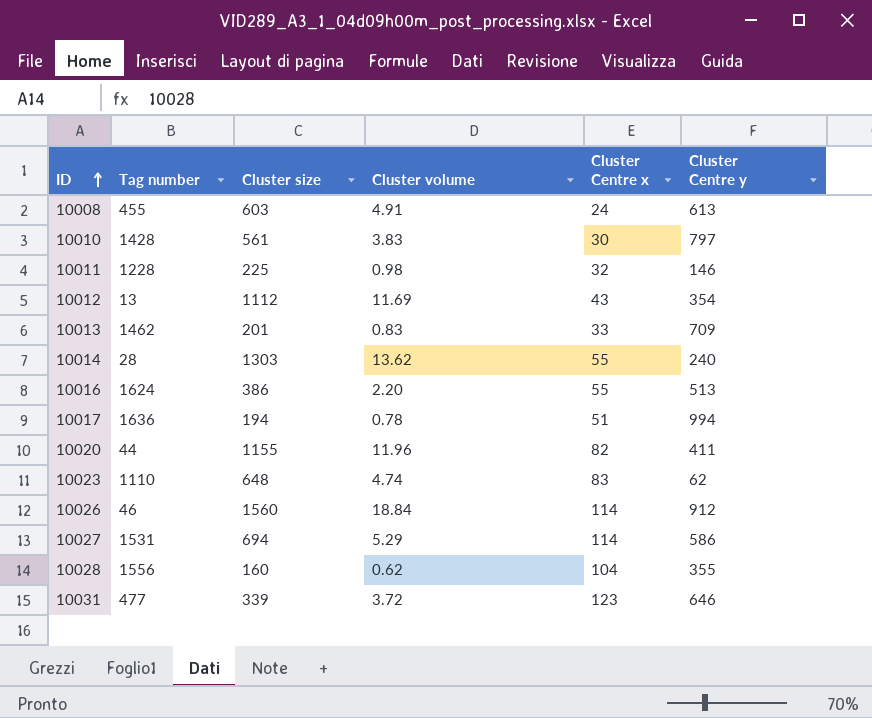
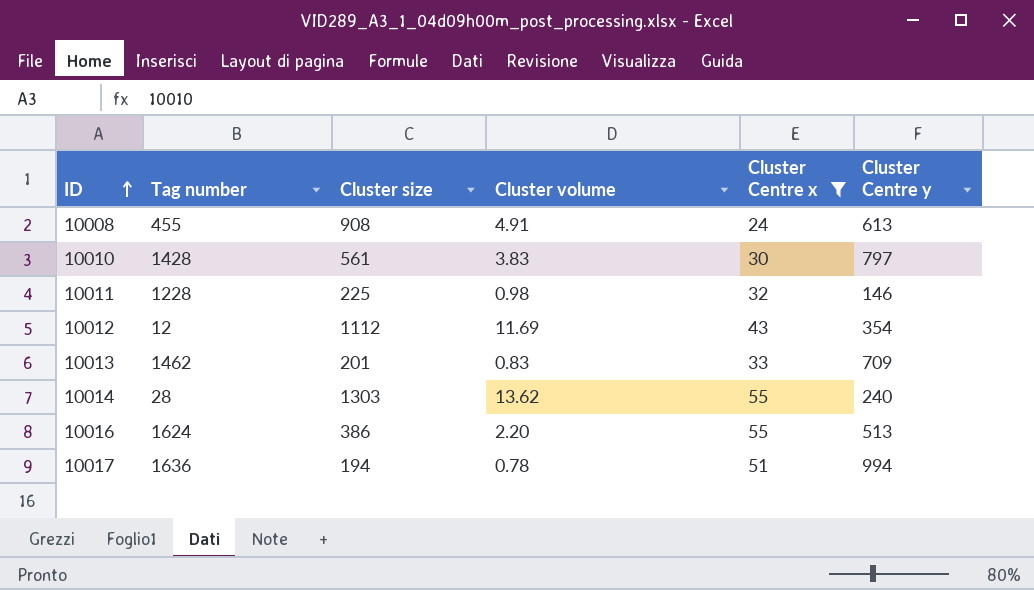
filter: none -> Cluster Centre x <= 55
10008 | Cluster size: 603 -> 908
10012 | Tag number: 13 -> 12

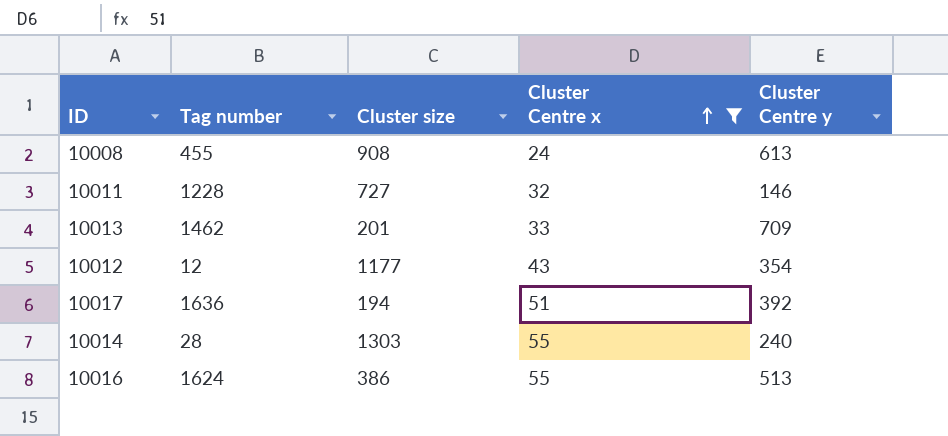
row order: ID ascending -> Cluster Centre x ascending
column Cluster volume | position: 4 -> none
row 10010: 1428 | 561 | 3.83 | 30 | 797 -> none
10011 | Cluster size: 225 -> 727
10012 | Cluster size: 1112 -> 1177
10017 | Cluster Centre y: 994 -> 392

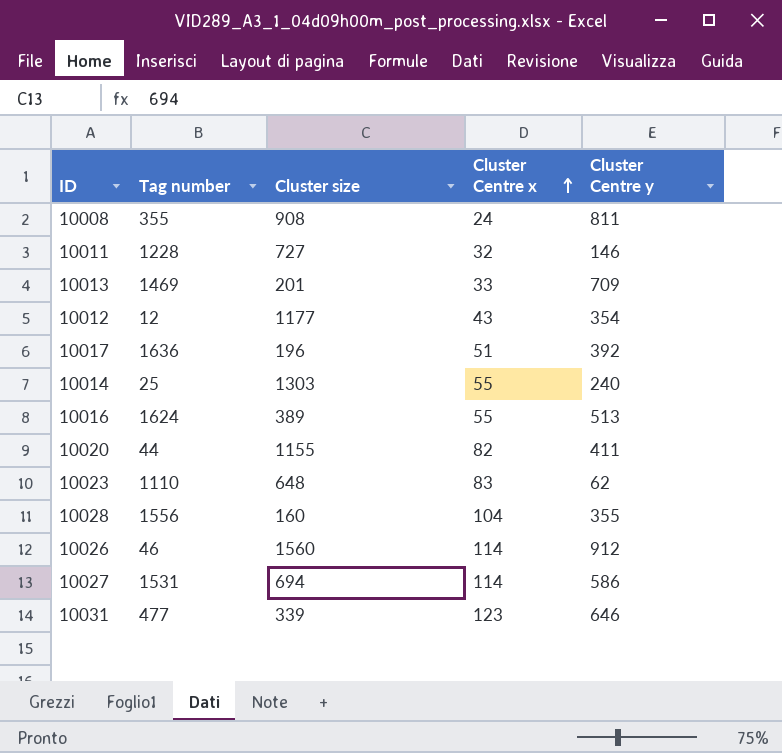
filter: Cluster Centre x <= 55 -> none
10008 | Tag number: 455 -> 355
10008 | Cluster Centre y: 613 -> 811
10013 | Tag number: 1462 -> 1469
10017 | Cluster size: 194 -> 196
10014 | Tag number: 28 -> 25
10016 | Cluster size: 386 -> 389

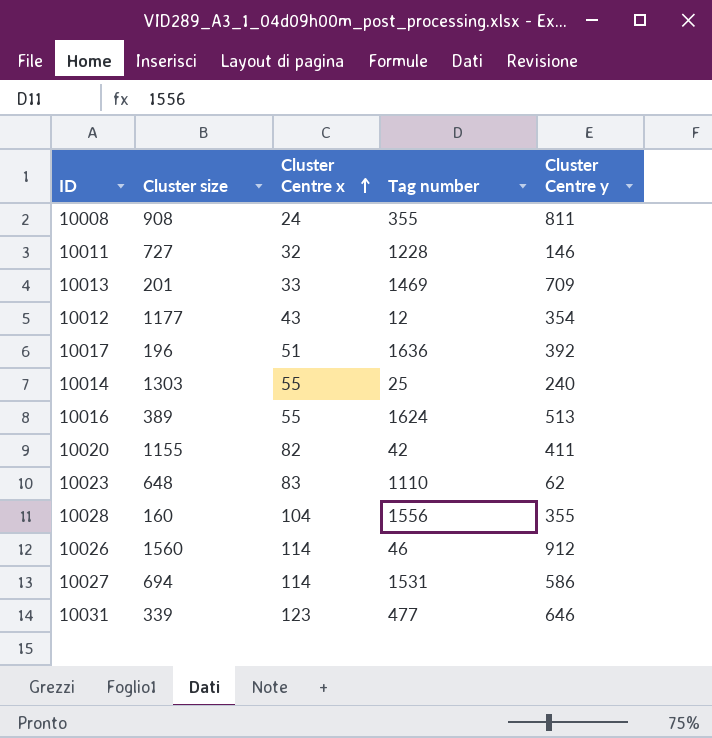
column Tag number | position: 2 -> 4
10020 | Tag number: 44 -> 42

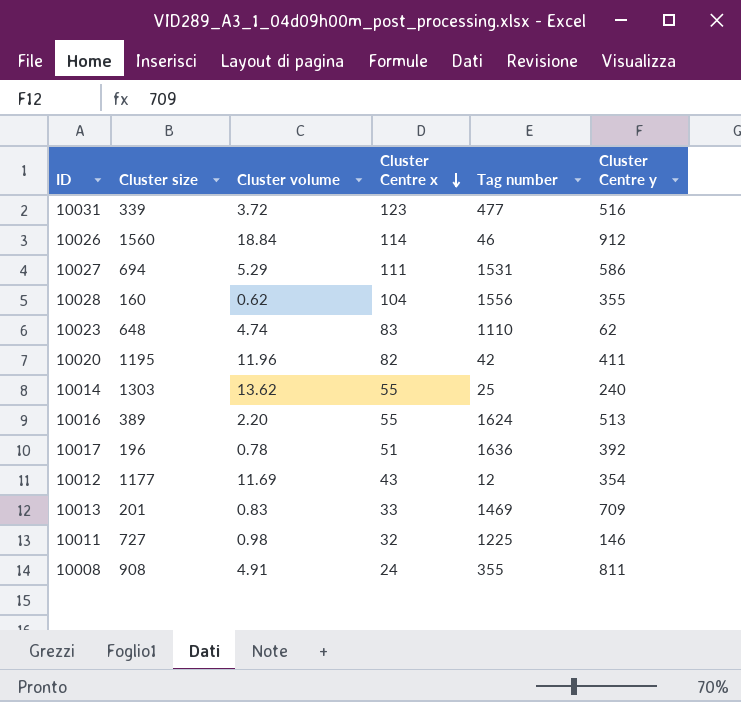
row order: Cluster Centre x ascending -> Cluster Centre x descending
column Cluster volume | position: none -> 3
10031 | Cluster Centre y: 646 -> 516
10027 | Cluster Centre x: 114 -> 111
10020 | Cluster size: 1155 -> 1195
10011 | Tag number: 1228 -> 1225

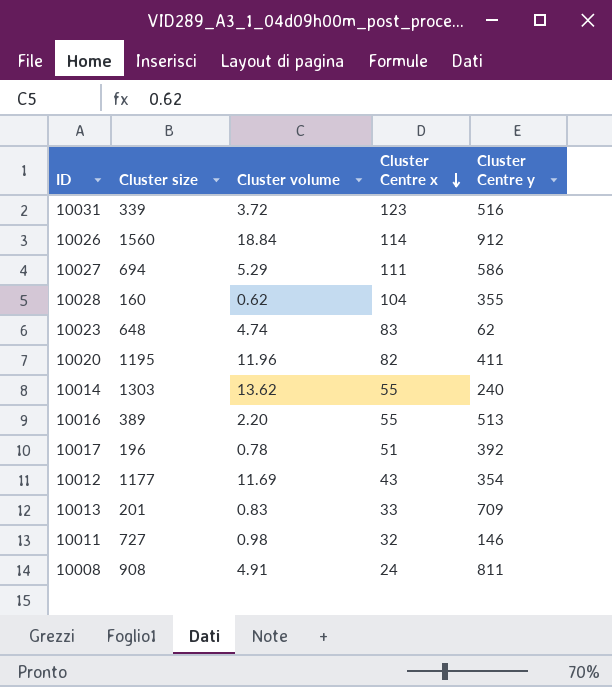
column Tag number | position: 5 -> none

